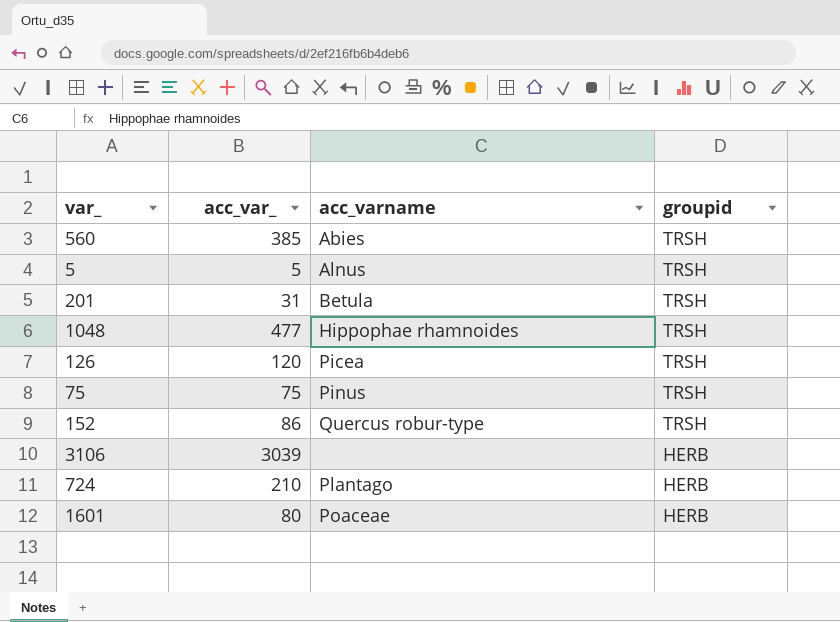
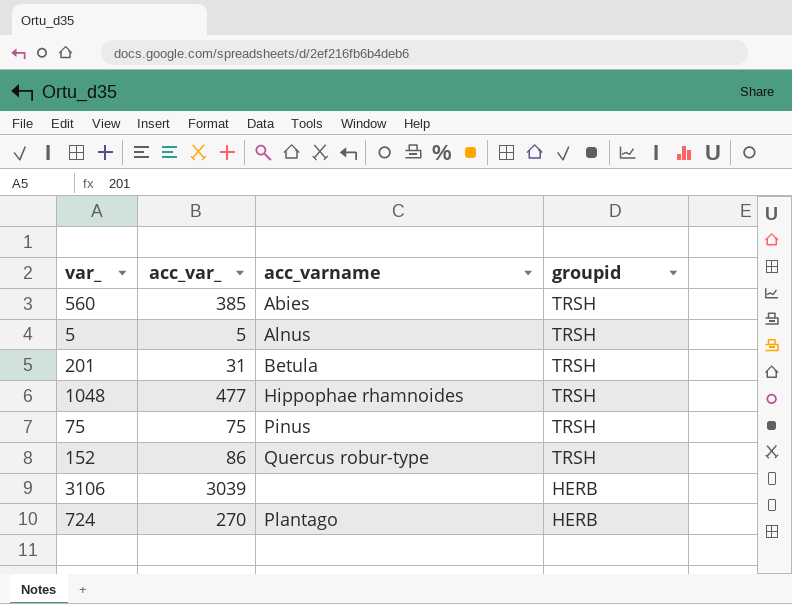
row 126: 120 | Picea | TRSH -> none
row 1601: 80 | Poaceae | HERB -> none
724 | acc_var_: 210 -> 270

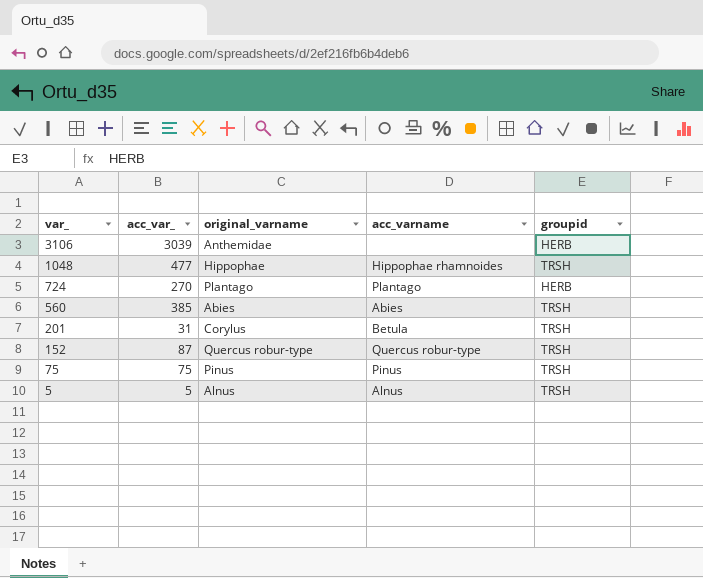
row order: groupid descending -> var_ descending
column original_varname | position: none -> 3
152 | acc_var_: 86 -> 87

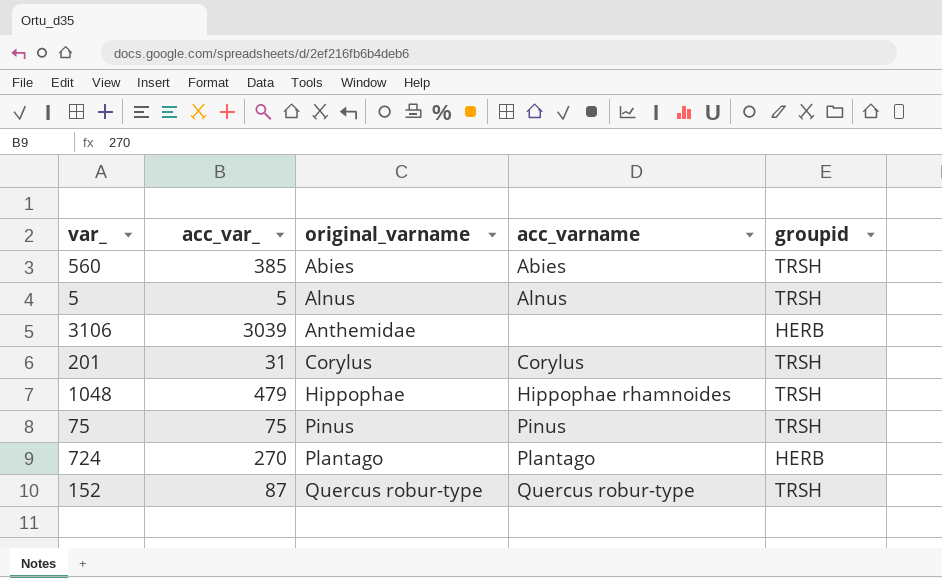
row order: var_ descending -> original_varname ascending
201 | acc_varname: Betula -> Corylus
1048 | acc_var_: 477 -> 479

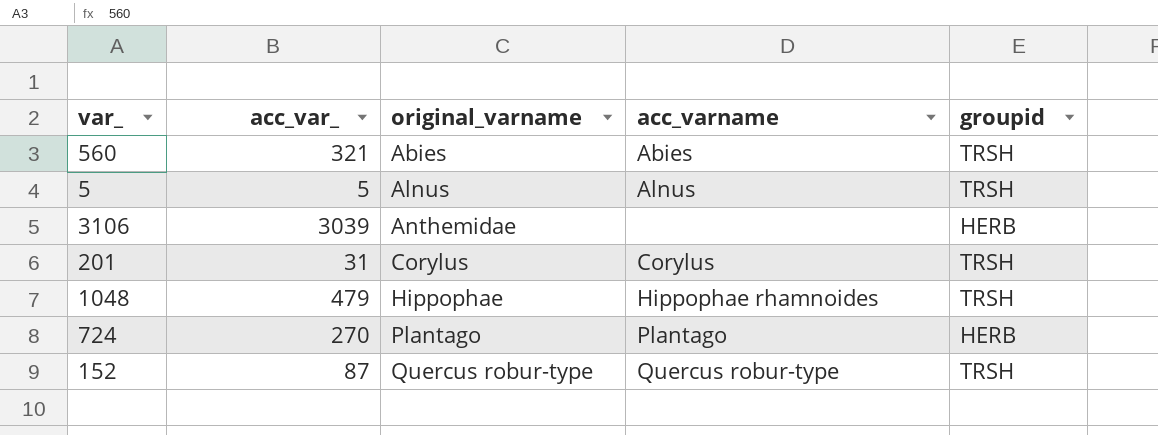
row 75: 75 | Pinus | Pinus | TRSH -> none
560 | acc_var_: 385 -> 321

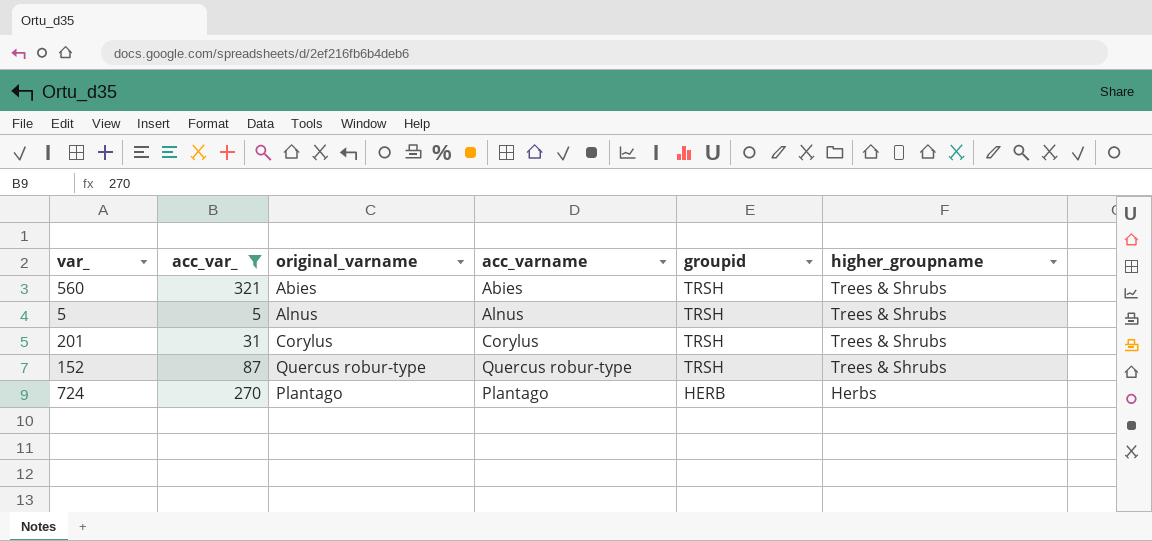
filter: none -> acc_var_ <= 321
row order: original_varname ascending -> groupid descending
column higher_groupname | position: none -> 6

